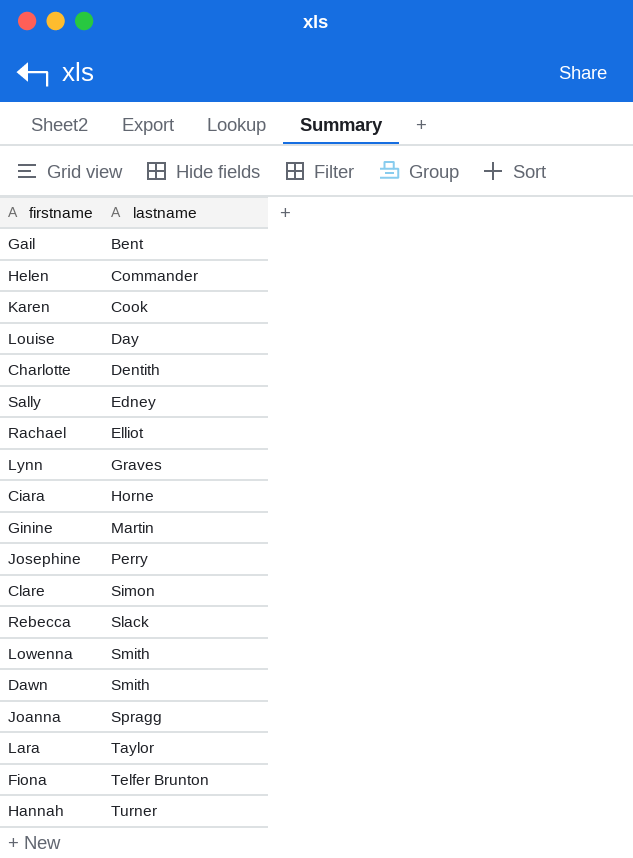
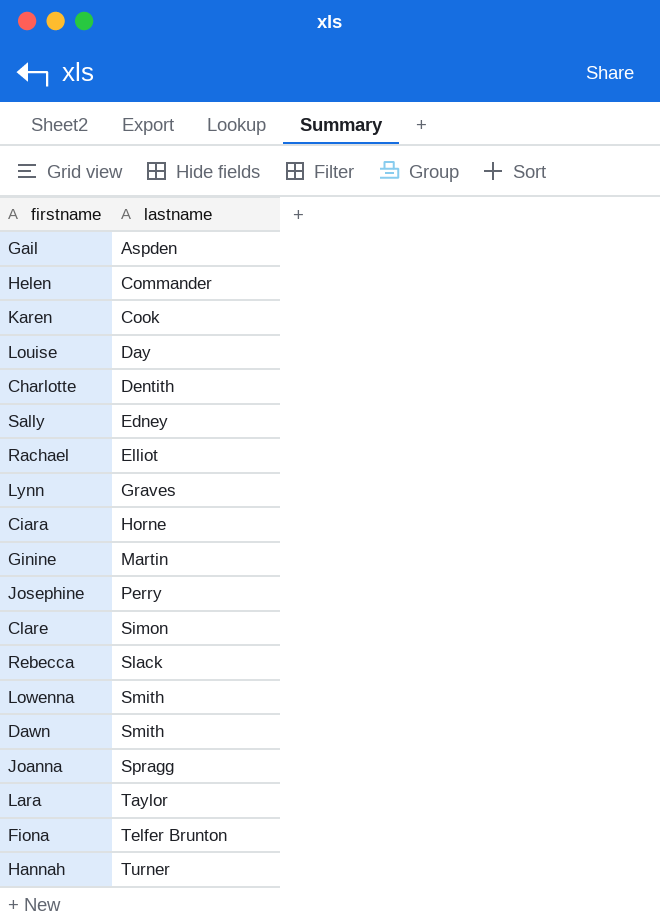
Gail | lastname: Bent -> Aspden

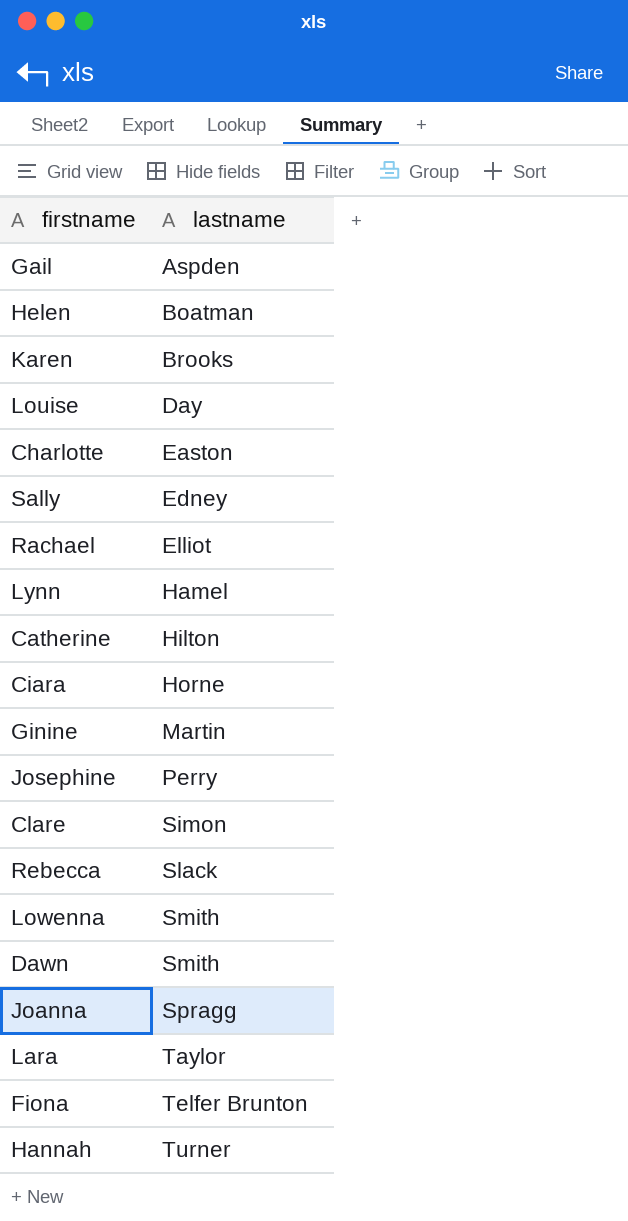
Helen | lastname: Commander -> Boatman
Karen | lastname: Cook -> Brooks
Charlotte | lastname: Dentith -> Easton
Lynn | lastname: Graves -> Hamel
row Catherine: none -> Hilton

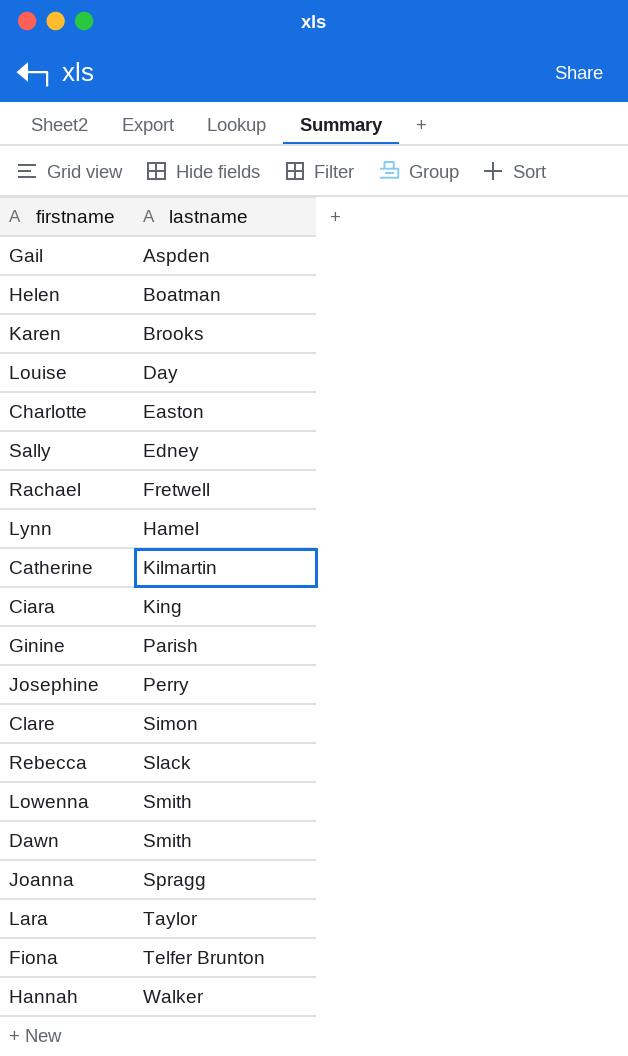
Rachael | lastname: Elliot -> Fretwell
Catherine | lastname: Hilton -> Kilmartin
Ciara | lastname: Horne -> King
Ginine | lastname: Martin -> Parish
Hannah | lastname: Turner -> Walker

